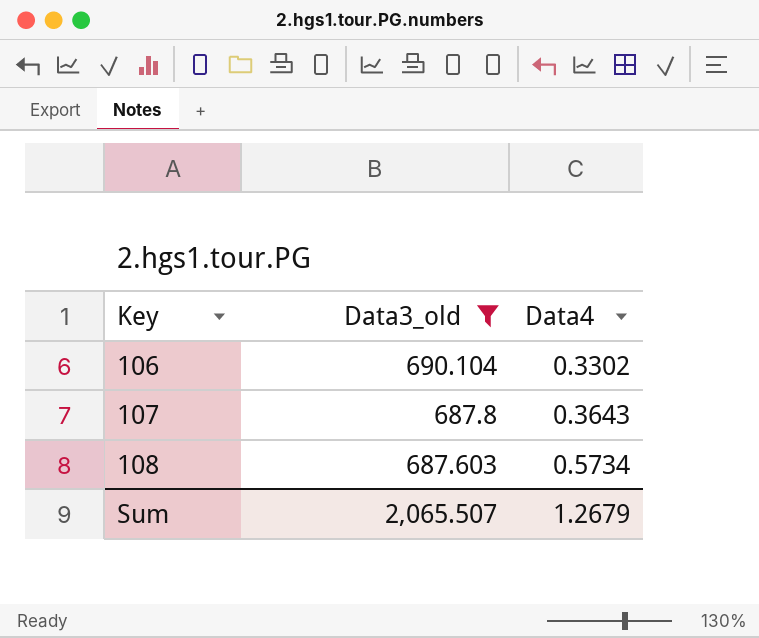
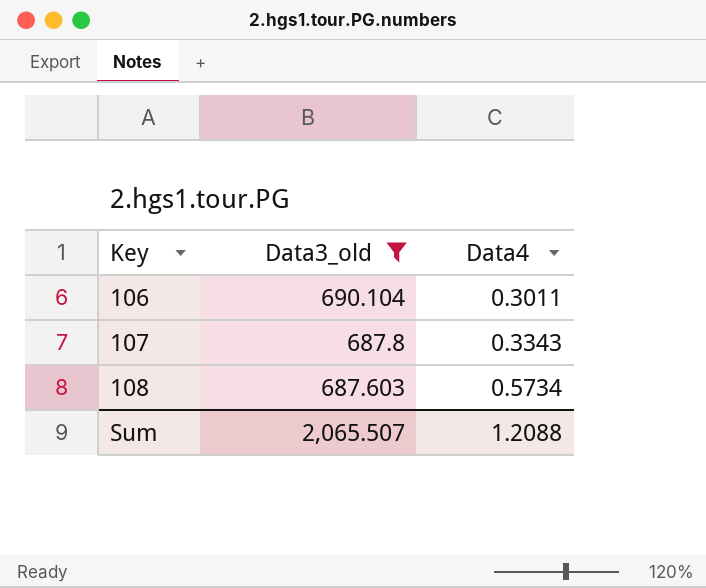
106 | Data4: 0.3302 -> 0.3011
107 | Data4: 0.3643 -> 0.3343
Sum | Data4: 1.2679 -> 1.2088

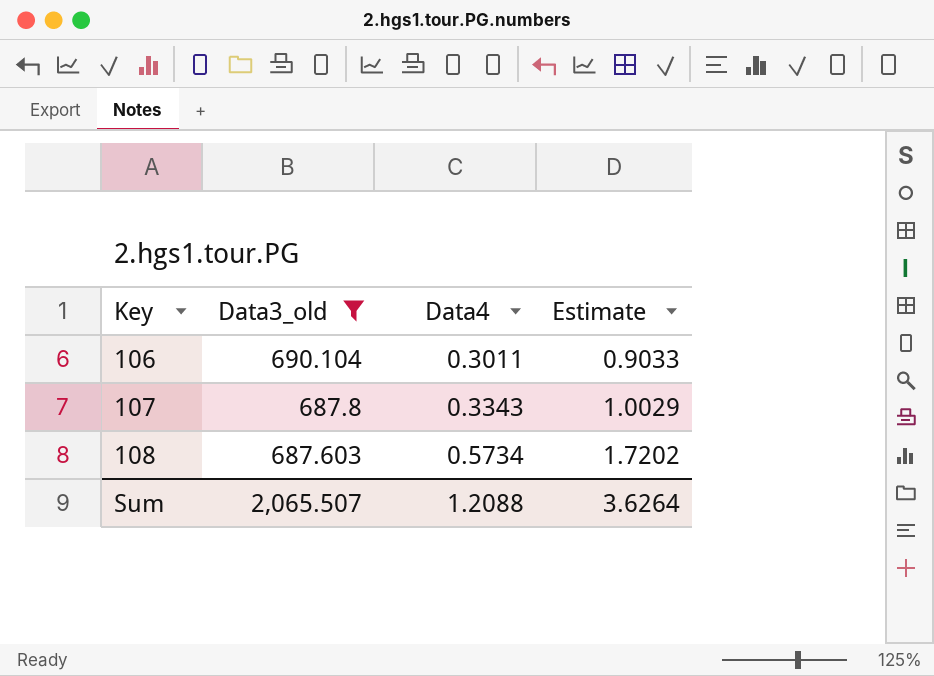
column Estimate | formula: none -> [Data4] * 3

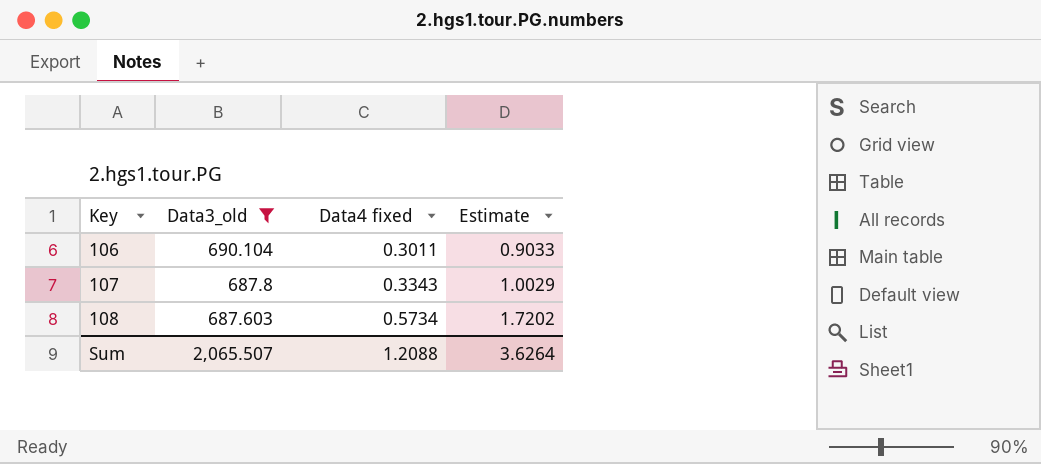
column name: Data4 -> Data4 fixed

